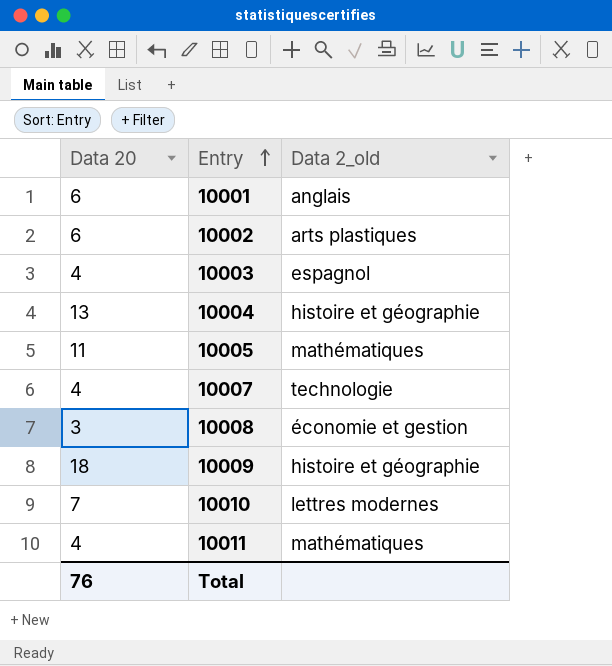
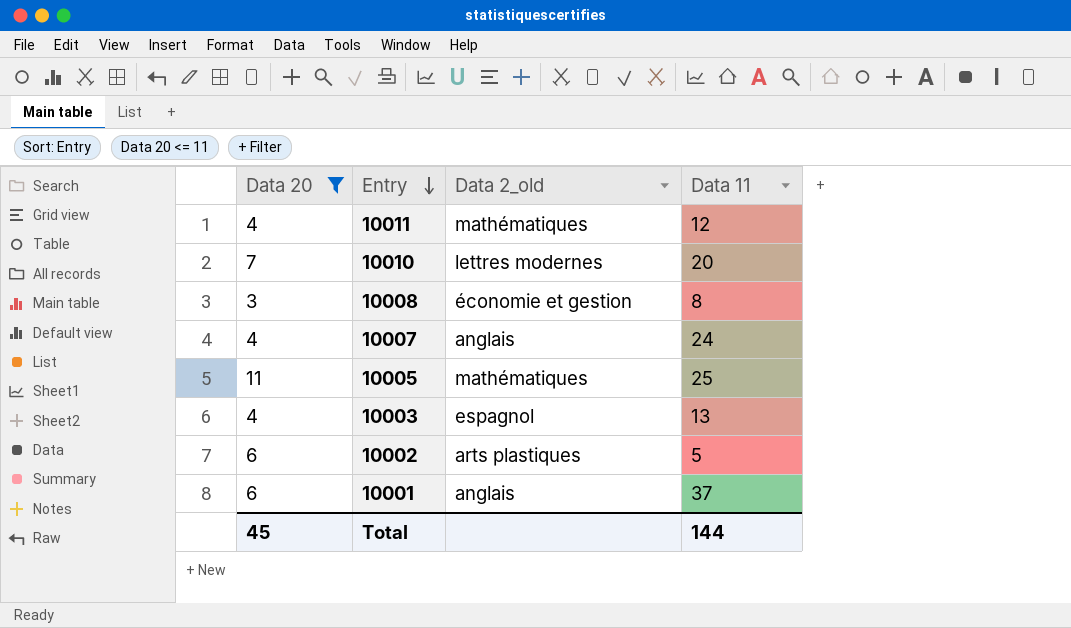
filter: none -> Data 20 <= 11
row order: Entry ascending -> Entry descending
column Data 11 | position: none -> 4
10007 | Data 2_old: technologie -> anglais
Total | Data 20: 76 -> 45

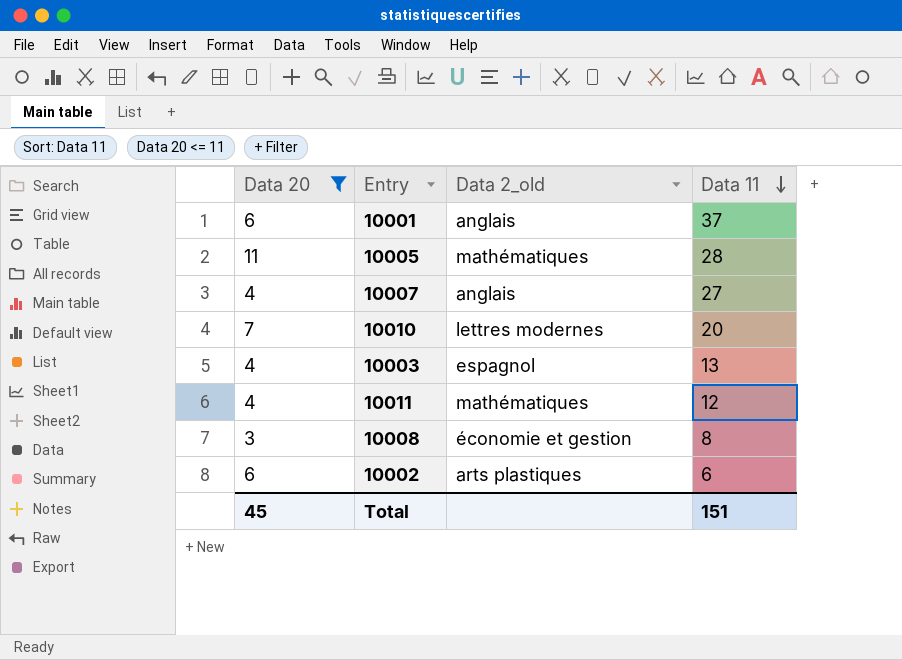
row order: Entry descending -> Data 11 descending
10005 | Data 11: 25 -> 28
10007 | Data 11: 24 -> 27
10002 | Data 11: 5 -> 6
Total | Data 11: 144 -> 151

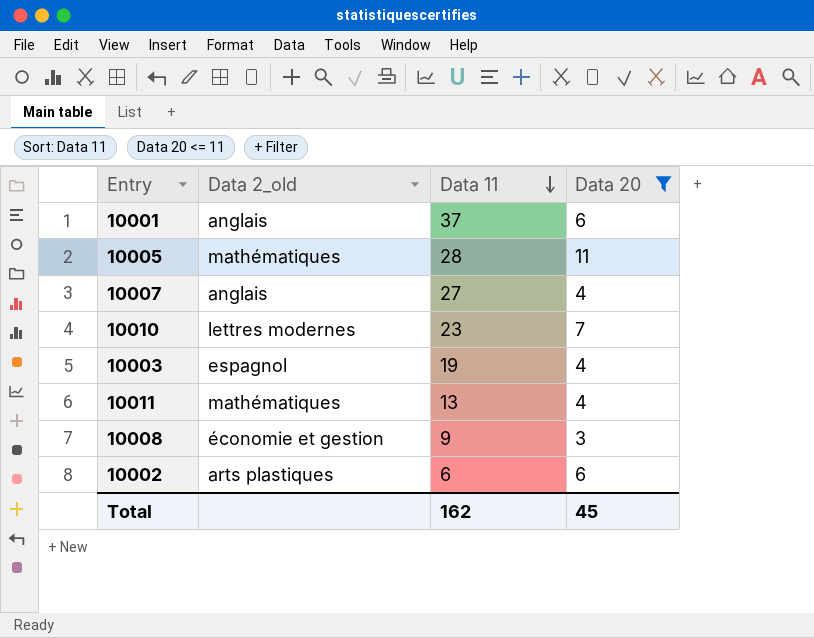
column Data 20 | position: 1 -> 4
10010 | Data 11: 20 -> 23
10003 | Data 11: 13 -> 19
10011 | Data 11: 12 -> 13
10008 | Data 11: 8 -> 9
Total | Data 11: 151 -> 162

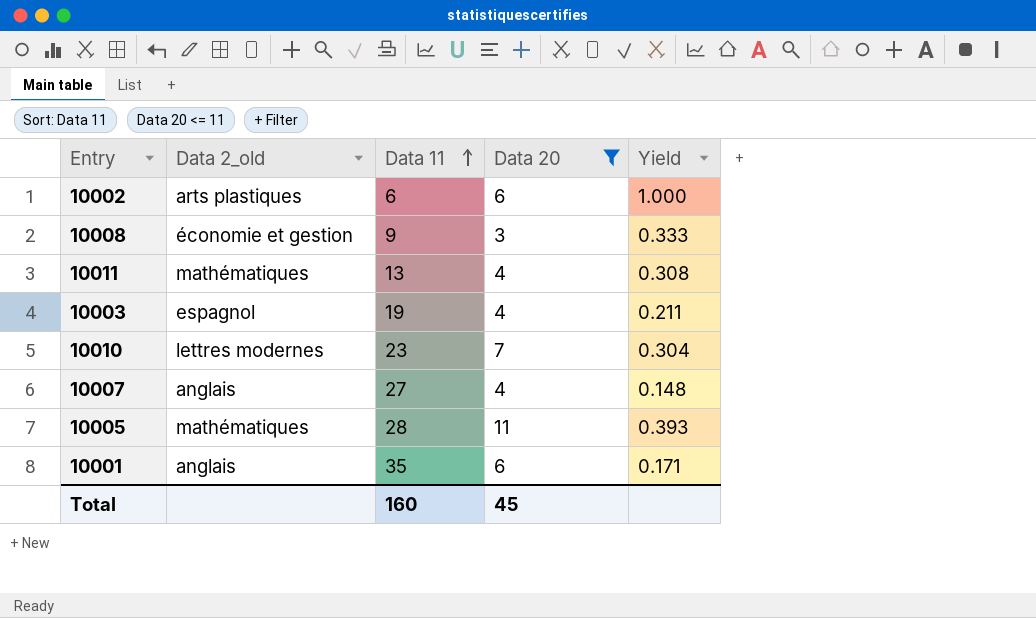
row order: Data 11 descending -> Data 11 ascending
column Yield | formula: none -> [Data 20] / [Data 11]
10001 | Data 11: 37 -> 35
Total | Data 11: 162 -> 160

